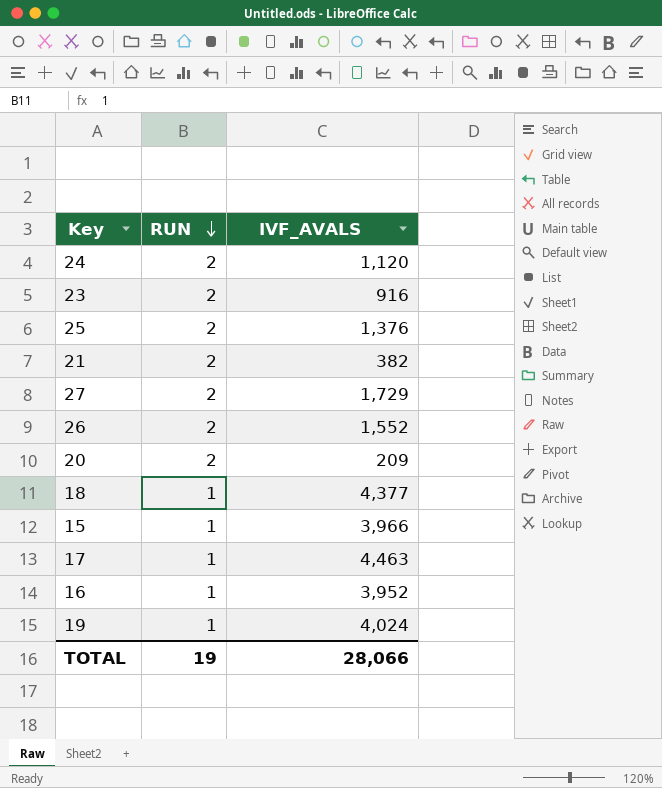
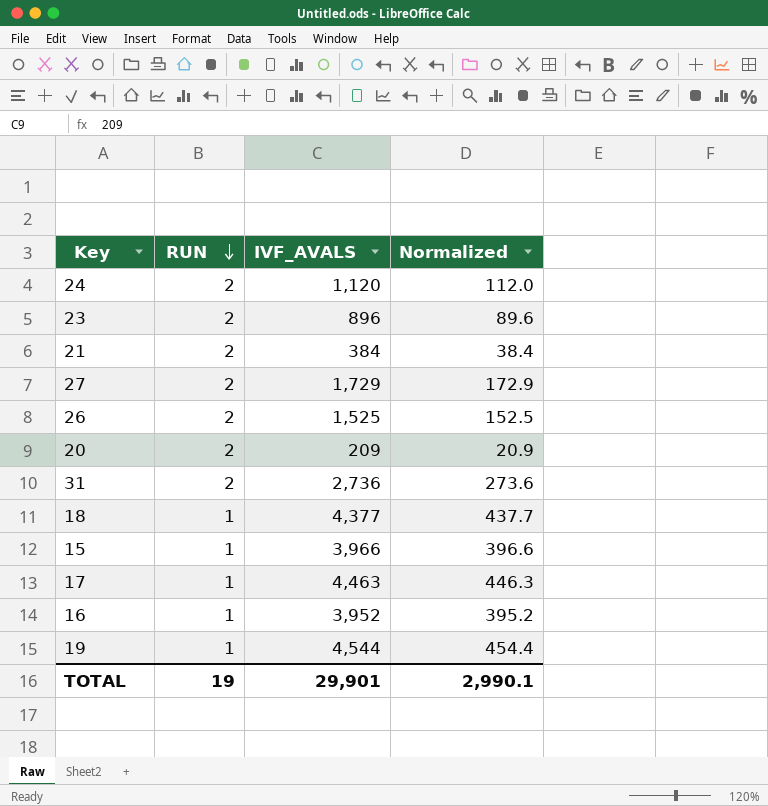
column Normalized | formula: none -> [IVF_AVALS] * 0.1
row 25: 2 | 1,376 -> none
23 | IVF_AVALS: 916 -> 896
21 | IVF_AVALS: 382 -> 384
26 | IVF_AVALS: 1,552 -> 1,525
row 31: none -> 2 | 2,736 | 273.6
19 | IVF_AVALS: 4,024 -> 4,544
TOTAL | IVF_AVALS: 28,066 -> 29,901

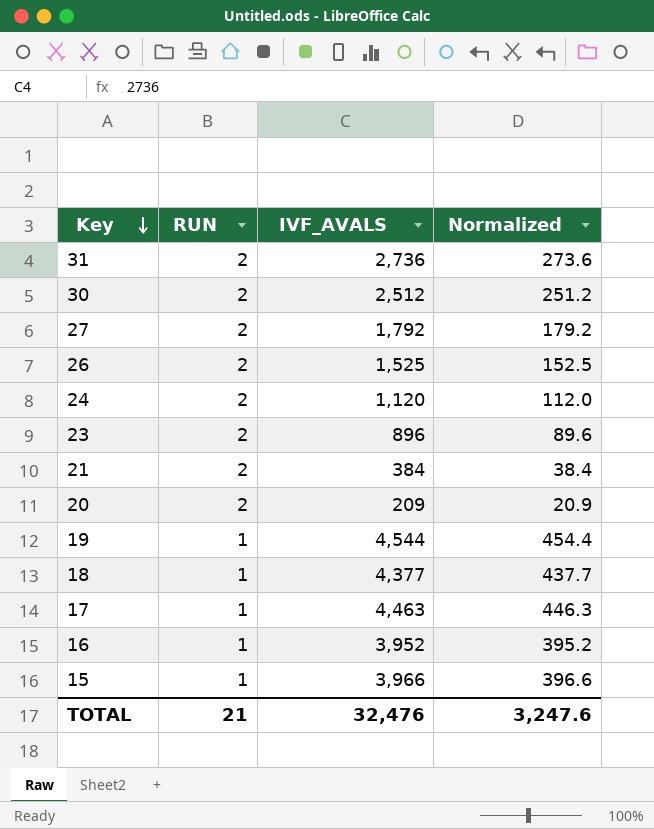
row order: RUN descending -> Key descending
row 30: none -> 2 | 2,512 | 251.2
27 | IVF_AVALS: 1,729 -> 1,792
27 | Normalized: 172.9 -> 179.2
TOTAL | RUN: 19 -> 21
TOTAL | IVF_AVALS: 29,901 -> 32,476
TOTAL | Normalized: 2,990.1 -> 3,247.6

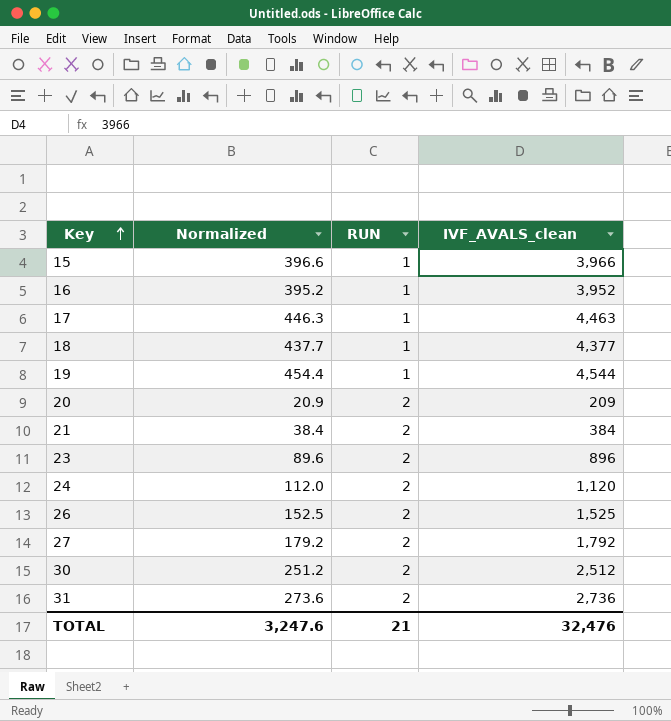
row order: Key descending -> Key ascending
column Normalized | position: 4 -> 2
column name: IVF_AVALS -> IVF_AVALS_clean

